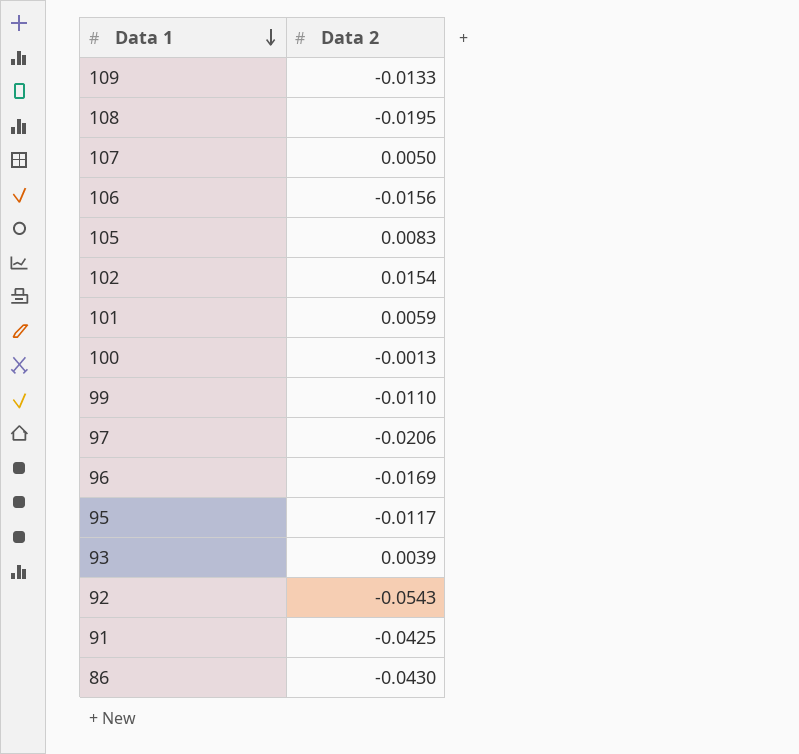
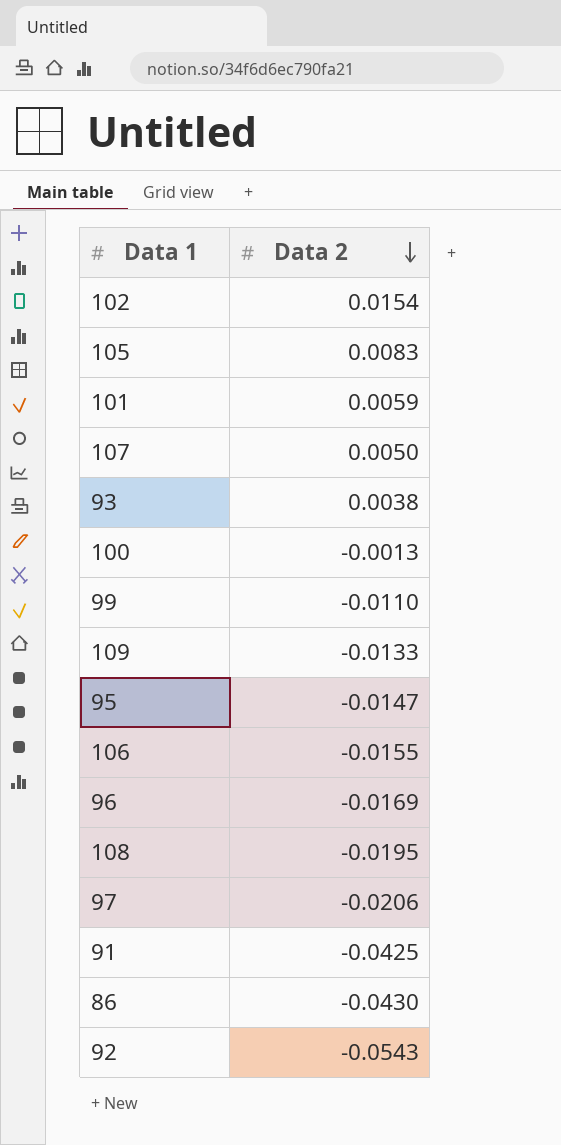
row order: Data 1 descending -> Data 2 descending
93 | Data 2: 0.0039 -> 0.0038
95 | Data 2: -0.0117 -> -0.0147
106 | Data 2: -0.0156 -> -0.0155

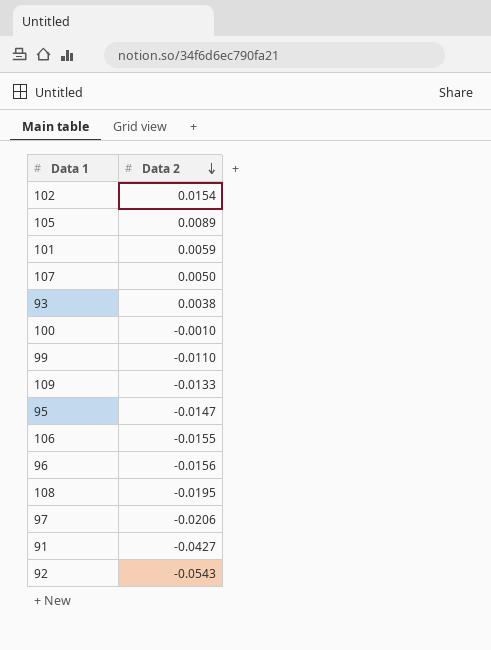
row 86: -0.0430 -> none
105 | Data 2: 0.0083 -> 0.0089
100 | Data 2: -0.0013 -> -0.0010
96 | Data 2: -0.0169 -> -0.0156
91 | Data 2: -0.0425 -> -0.0427

